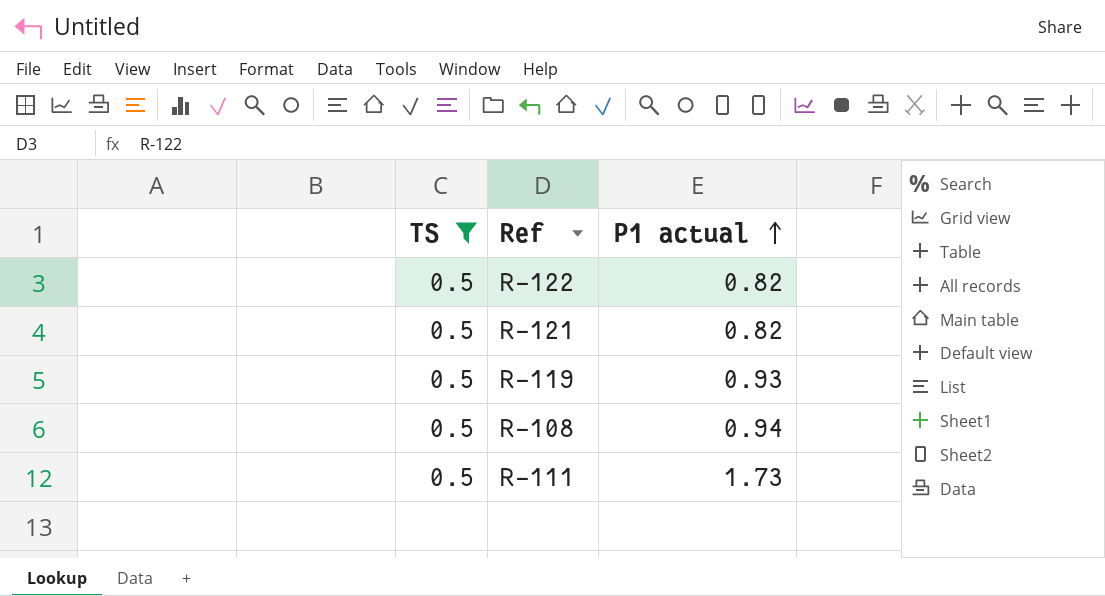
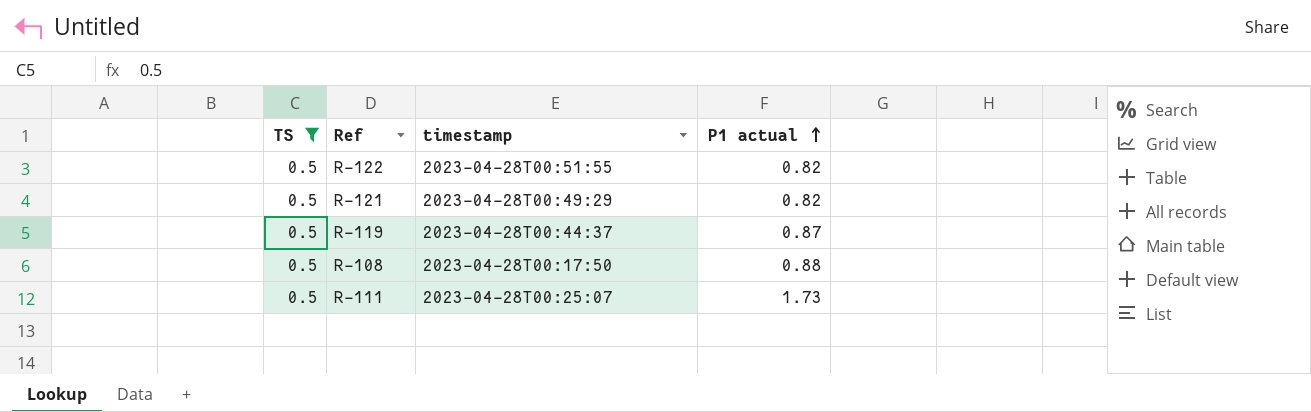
column timestamp | position: none -> 3
R-119 | P1 actual: 0.93 -> 0.87
R-108 | P1 actual: 0.94 -> 0.88

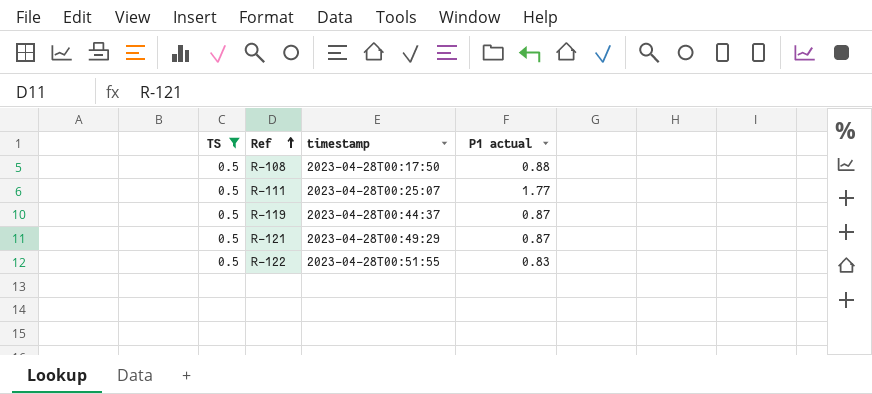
row order: P1 actual ascending -> Ref ascending
R-111 | P1 actual: 1.73 -> 1.77
R-121 | P1 actual: 0.82 -> 0.87
R-122 | P1 actual: 0.82 -> 0.83

